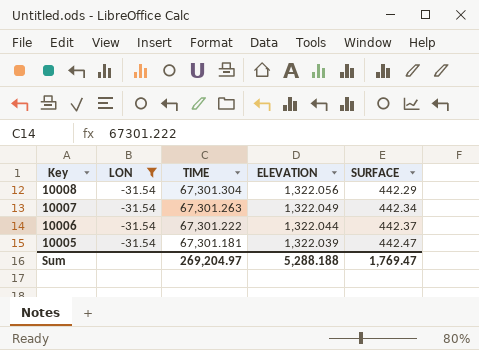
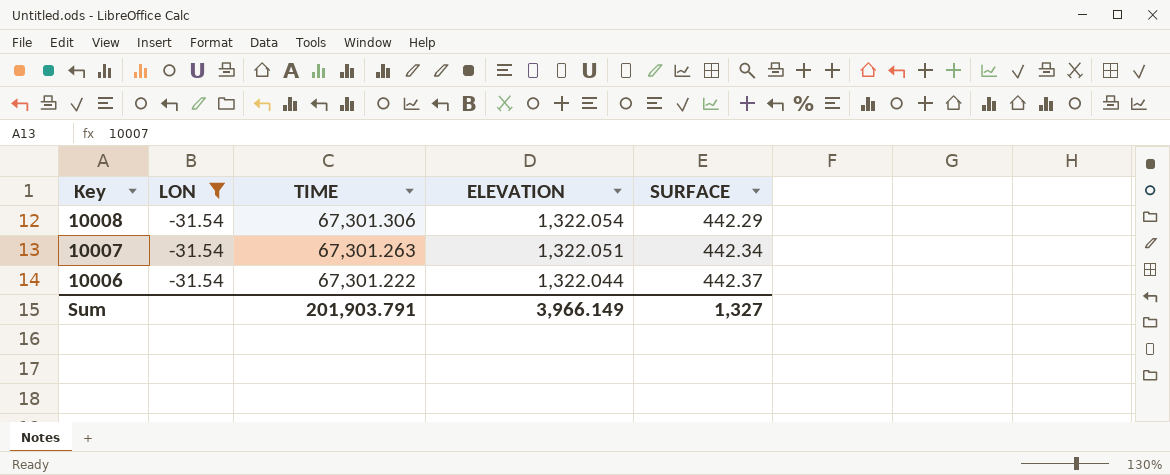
row 10005: -31.54 | 67,301.181 | 1,322.039 | 442.47 -> none
10008 | TIME: 67,301.304 -> 67,301.306
10008 | ELEVATION: 1,322.056 -> 1,322.054
10007 | ELEVATION: 1,322.049 -> 1,322.051
Sum | TIME: 269,204.97 -> 201,903.791
Sum | ELEVATION: 5,288.188 -> 3,966.149
Sum | SURFACE: 1,769.47 -> 1,327

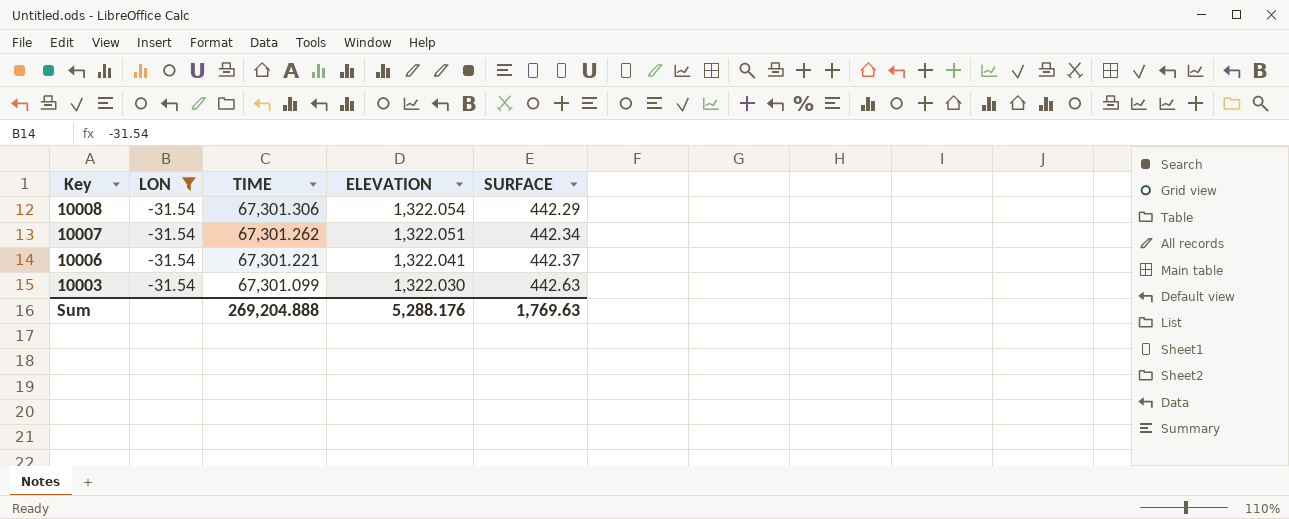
10007 | TIME: 67,301.263 -> 67,301.262
10006 | TIME: 67,301.222 -> 67,301.221
10006 | ELEVATION: 1,322.044 -> 1,322.041
row 10003: none -> -31.54 | 67,301.099 | 1,322.030 | 442.63
Sum | TIME: 201,903.791 -> 269,204.888
Sum | ELEVATION: 3,966.149 -> 5,288.176
Sum | SURFACE: 1,327 -> 1,769.63

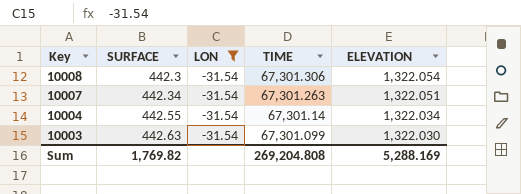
column SURFACE | position: 5 -> 2
row 10006: -31.54 | 67,301.221 | 1,322.041 | 442.37 -> none
10008 | SURFACE: 442.29 -> 442.3
10007 | TIME: 67,301.262 -> 67,301.263
row 10004: none -> 442.55 | -31.54 | 67,301.14 | 1,322.034
Sum | SURFACE: 1,769.63 -> 1,769.82
Sum | TIME: 269,204.888 -> 269,204.808
Sum | ELEVATION: 5,288.176 -> 5,288.169

